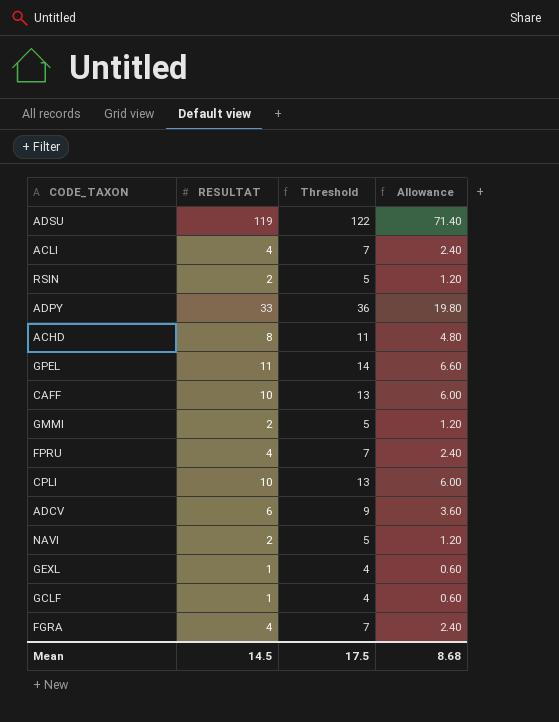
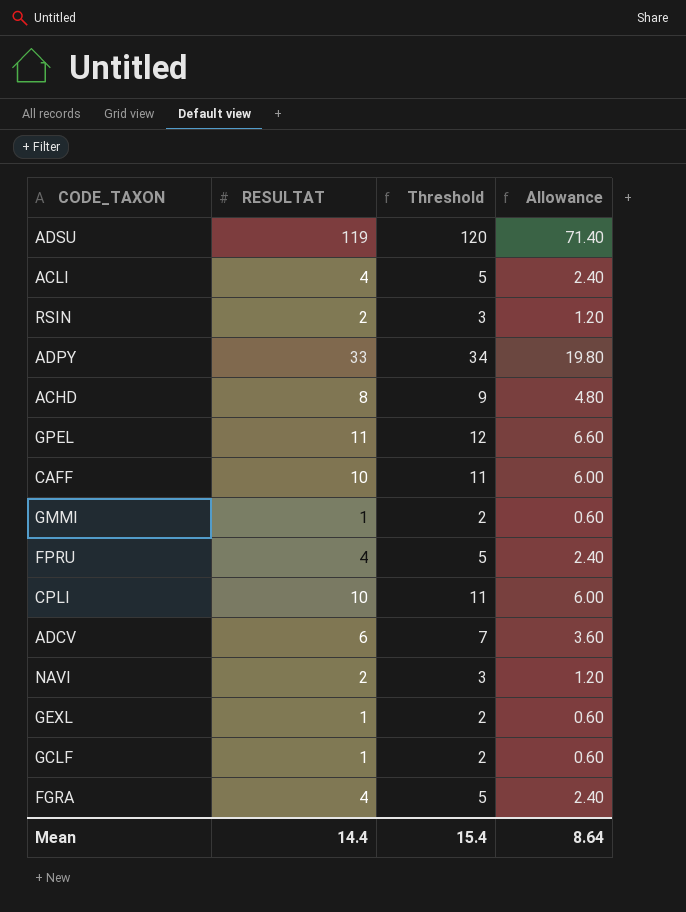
column Threshold | formula: [RESULTAT] + 3 -> [RESULTAT] + 1
GMMI | RESULTAT: 2 -> 1
GMMI | Allowance: 1.20 -> 0.60
Mean | RESULTAT: 14.5 -> 14.4
Mean | Threshold: 17.5 -> 15.4
Mean | Allowance: 8.68 -> 8.64

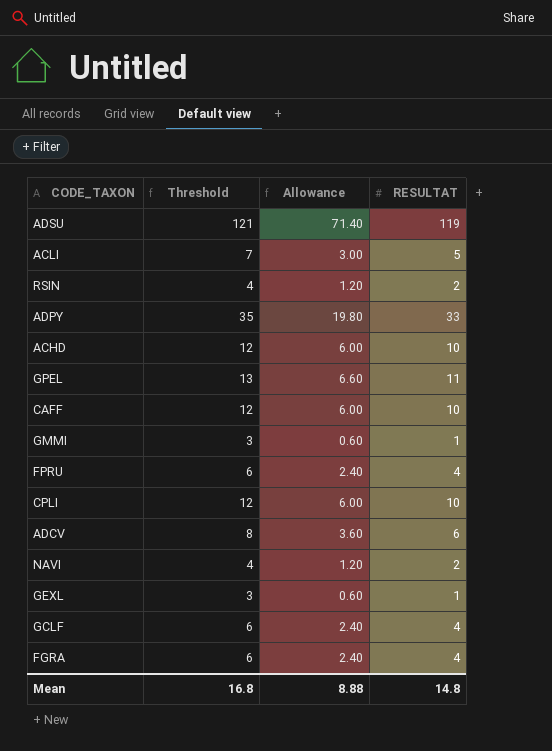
column Threshold | formula: [RESULTAT] + 1 -> [RESULTAT] + 2
column RESULTAT | position: 2 -> 4
ACLI | Allowance: 2.40 -> 3.00
ACLI | RESULTAT: 4 -> 5
ACHD | Allowance: 4.80 -> 6.00
ACHD | RESULTAT: 8 -> 10
GCLF | Allowance: 0.60 -> 2.40
GCLF | RESULTAT: 1 -> 4
Mean | Threshold: 15.4 -> 16.8
Mean | Allowance: 8.64 -> 8.88
Mean | RESULTAT: 14.4 -> 14.8

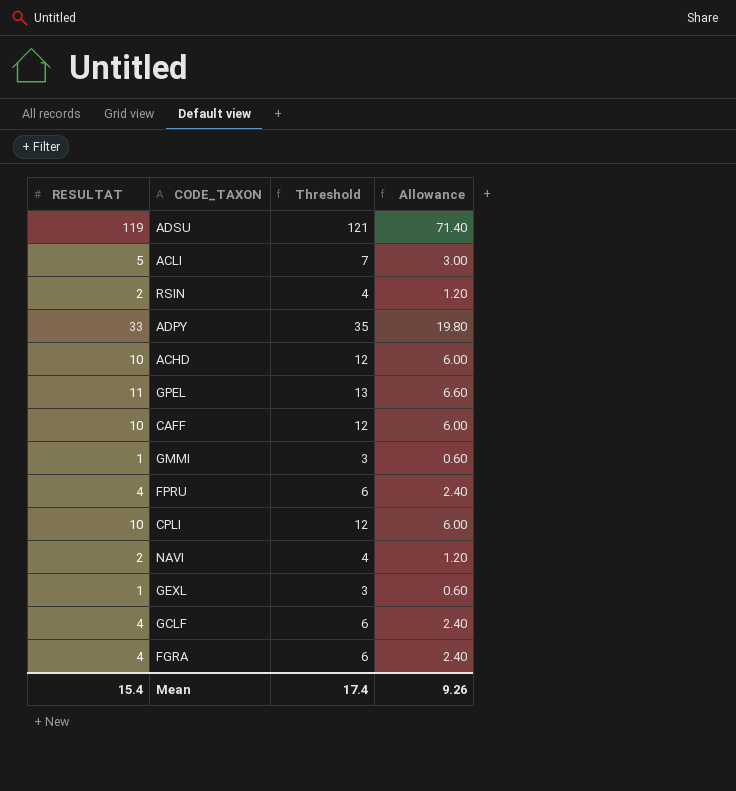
column RESULTAT | position: 4 -> 1
row ADCV: 8 | 3.60 | 6 -> none
Mean | RESULTAT: 14.8 -> 15.4
Mean | Threshold: 16.8 -> 17.4
Mean | Allowance: 8.88 -> 9.26

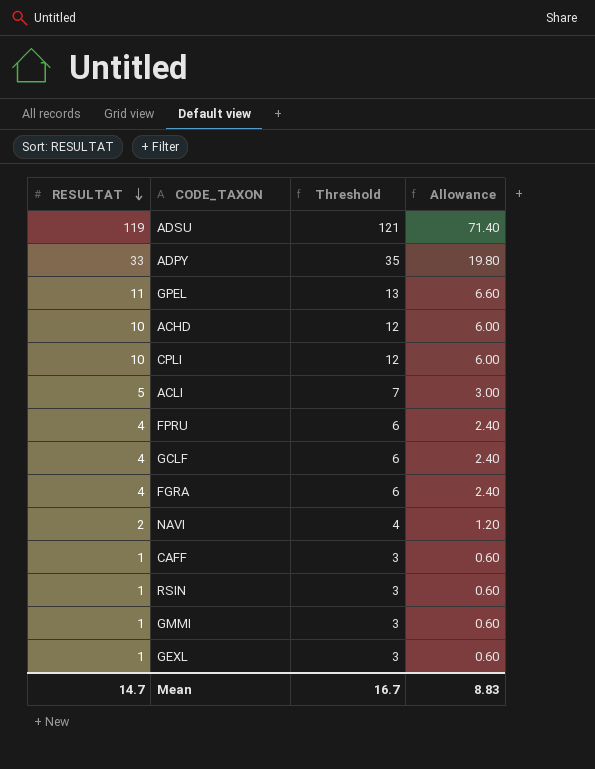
row order: none -> RESULTAT descending
CAFF | RESULTAT: 10 -> 1
CAFF | Threshold: 12 -> 3
CAFF | Allowance: 6.00 -> 0.60
RSIN | RESULTAT: 2 -> 1
RSIN | Threshold: 4 -> 3
RSIN | Allowance: 1.20 -> 0.60
Mean | RESULTAT: 15.4 -> 14.7
Mean | Threshold: 17.4 -> 16.7
Mean | Allowance: 9.26 -> 8.83

